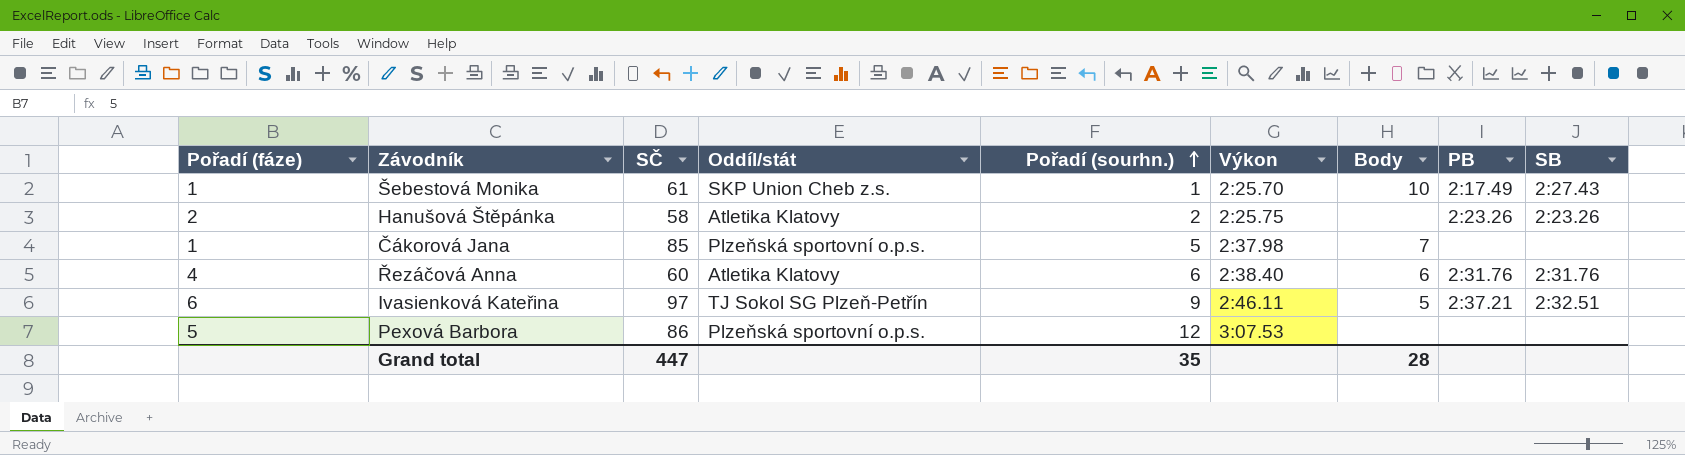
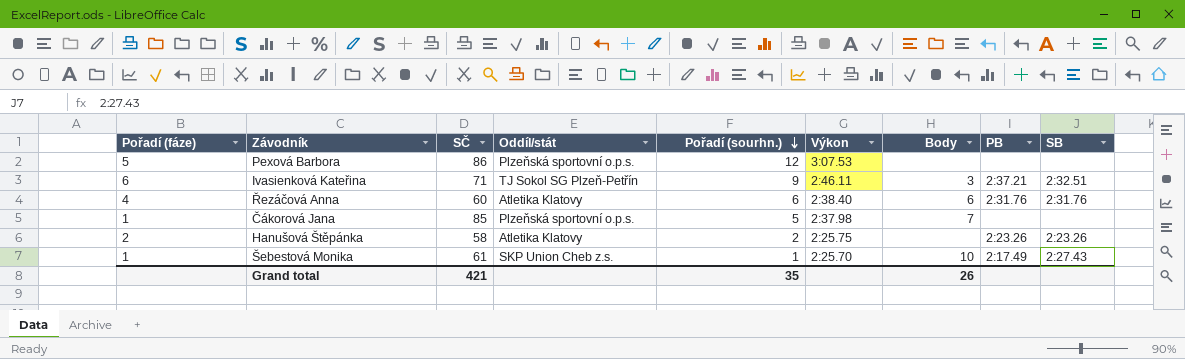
row order: Pořadí (sourhn.) ascending -> Pořadí (sourhn.) descending
Ivasienková Kateřina | SČ: 97 -> 71
Ivasienková Kateřina | Body: 5 -> 3
Grand total | SČ: 447 -> 421
Grand total | Body: 28 -> 26

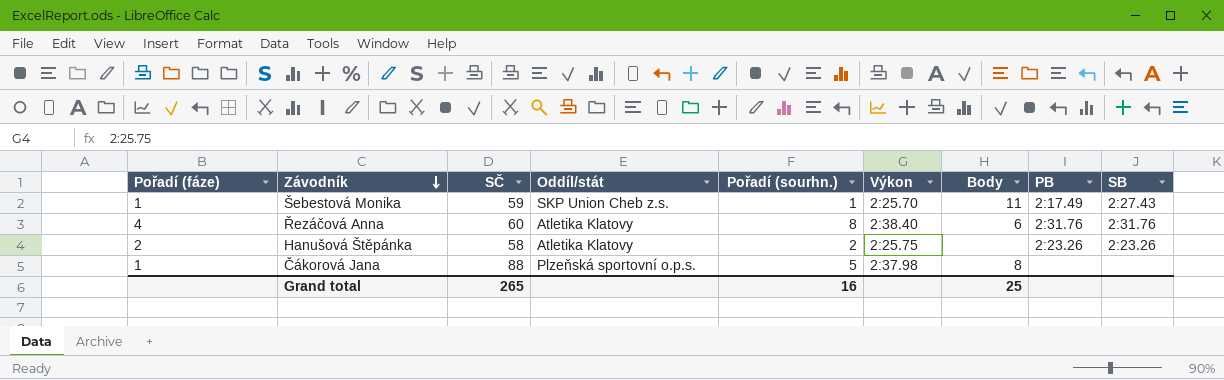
row order: Pořadí (sourhn.) descending -> Závodník descending
row Pexová Barbora: 5 | 86 | Plzeňská sportovní o.p.s. | 12 | 3:07.53 | none | none | none -> none
row Ivasienková Kateřina: 6 | 71 | TJ Sokol SG Plzeň-Petřín | 9 | 2:46.11 | 3 | 2:37.21 | 2:32.51 -> none
Šebestová Monika | SČ: 61 -> 59
Šebestová Monika | Body: 10 -> 11
Řezáčová Anna | Pořadí (sourhn.): 6 -> 8
Čákorová Jana | SČ: 85 -> 88
Čákorová Jana | Body: 7 -> 8
Grand total | SČ: 421 -> 265
Grand total | Pořadí (sourhn.): 35 -> 16
Grand total | Body: 26 -> 25

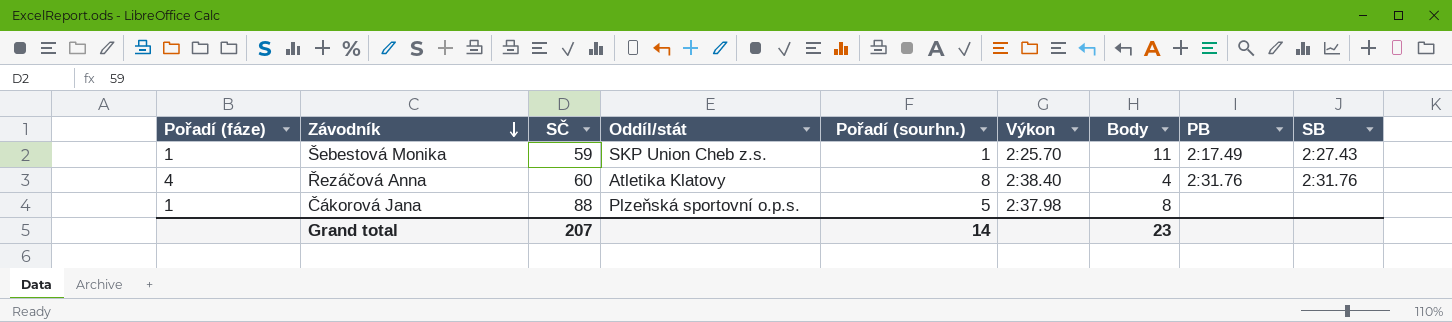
row Hanušová Štěpánka: 2 | 58 | Atletika Klatovy | 2 | 2:25.75 | none | 2:23.26 | 2:23.26 -> none
Řezáčová Anna | Body: 6 -> 4
Grand total | SČ: 265 -> 207
Grand total | Pořadí (sourhn.): 16 -> 14
Grand total | Body: 25 -> 23

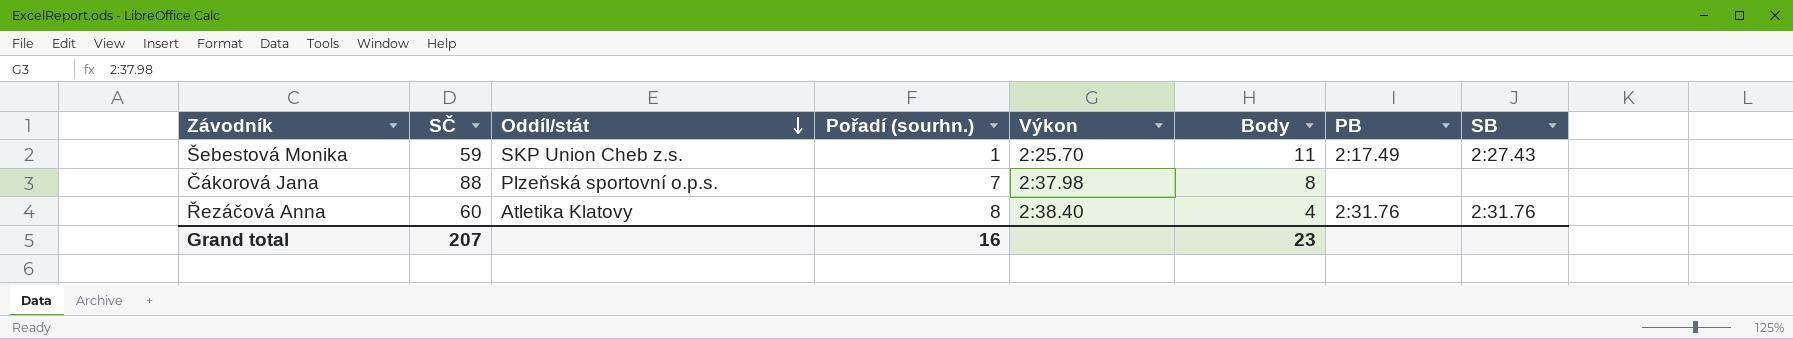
row order: Závodník descending -> Oddíl/stát descending
column Pořadí (fáze) | position: 1 -> none
Čákorová Jana | Pořadí (sourhn.): 5 -> 7
Grand total | Pořadí (sourhn.): 14 -> 16

